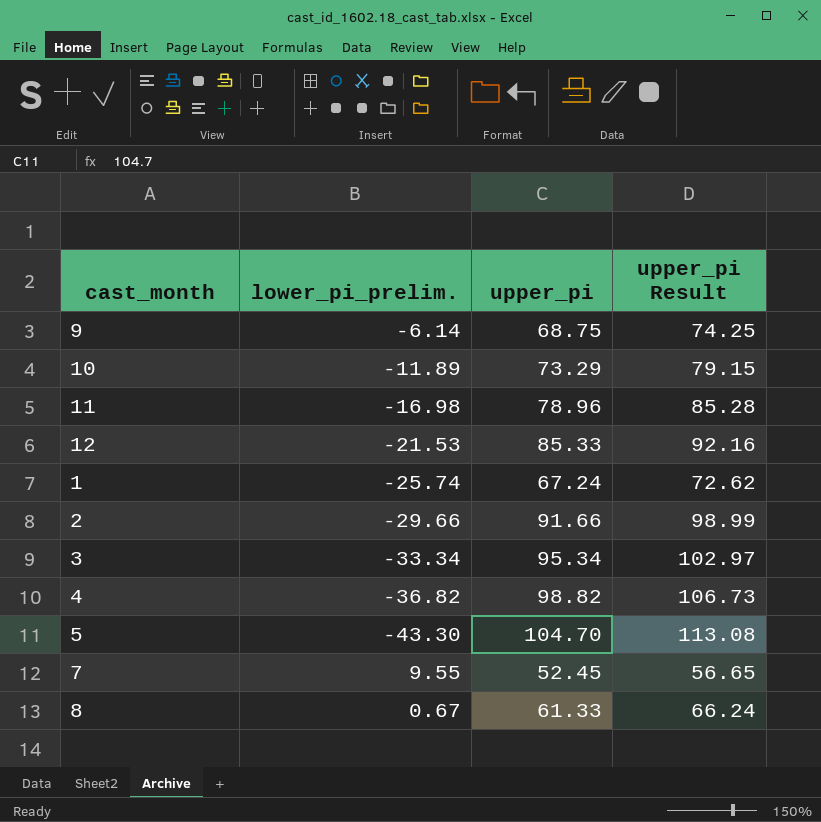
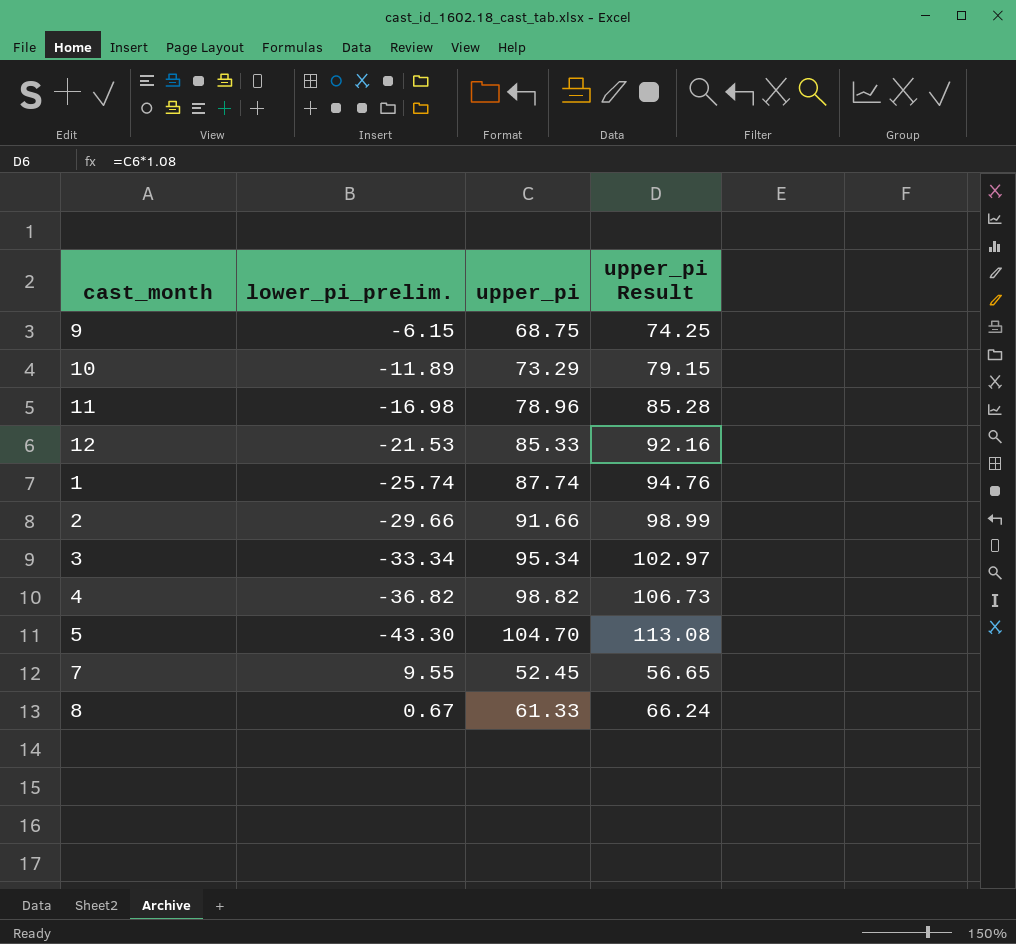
9 | lower_pi_prelim.: -6.14 -> -6.15
1 | upper_pi: 67.24 -> 87.74
1 | upper_pi Result: 72.62 -> 94.76

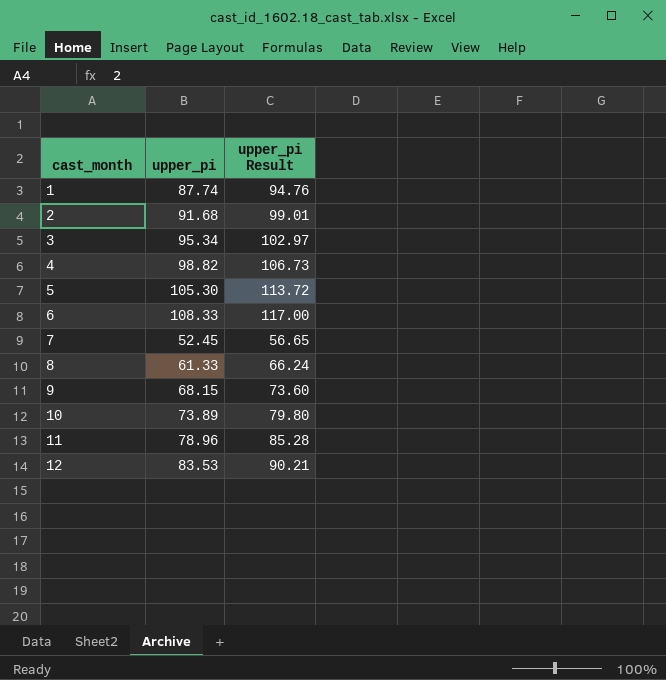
row order: none -> cast_month ascending
column lower_pi_prelim. | position: 2 -> none
2 | upper_pi: 91.66 -> 91.68
2 | upper_pi Result: 98.99 -> 99.01
5 | upper_pi: 104.70 -> 105.30
5 | upper_pi Result: 113.08 -> 113.72
row 6: none -> 108.33 | 117.00
9 | upper_pi: 68.75 -> 68.15
9 | upper_pi Result: 74.25 -> 73.60
10 | upper_pi: 73.29 -> 73.89
10 | upper_pi Result: 79.15 -> 79.80
12 | upper_pi: 85.33 -> 83.53
12 | upper_pi Result: 92.16 -> 90.21

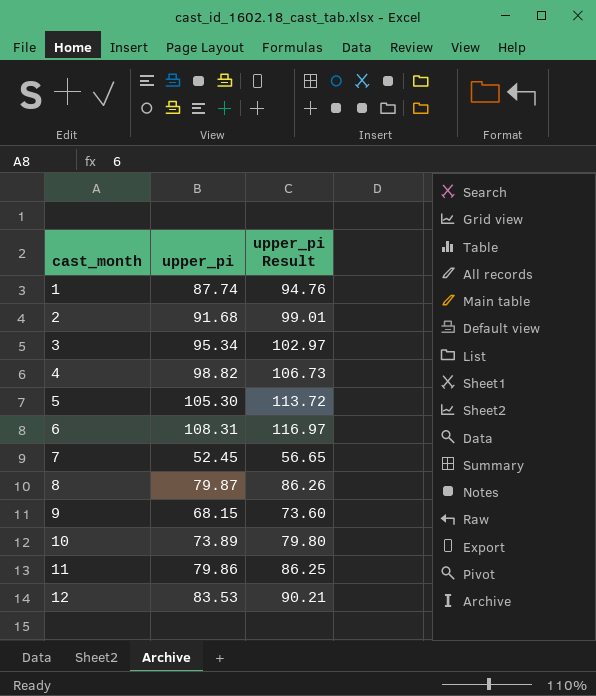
6 | upper_pi: 108.33 -> 108.31
6 | upper_pi Result: 117.00 -> 116.97
8 | upper_pi: 61.33 -> 79.87
8 | upper_pi Result: 66.24 -> 86.26
11 | upper_pi: 78.96 -> 79.86
11 | upper_pi Result: 85.28 -> 86.25

